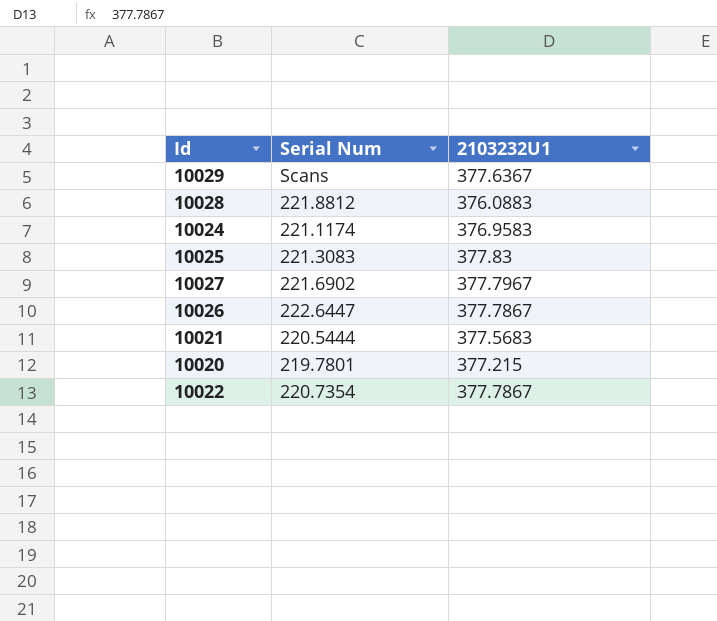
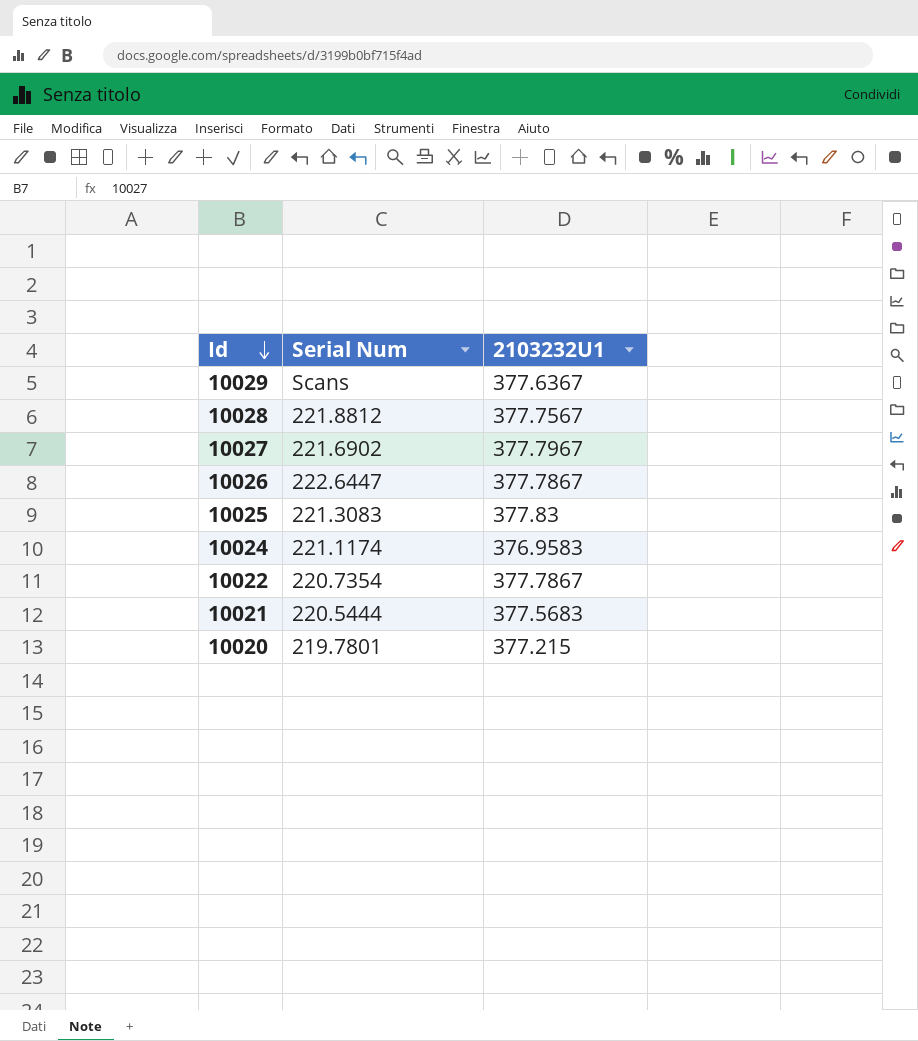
row order: none -> Id descending
10028 | 2103232U1: 376.0883 -> 377.7567

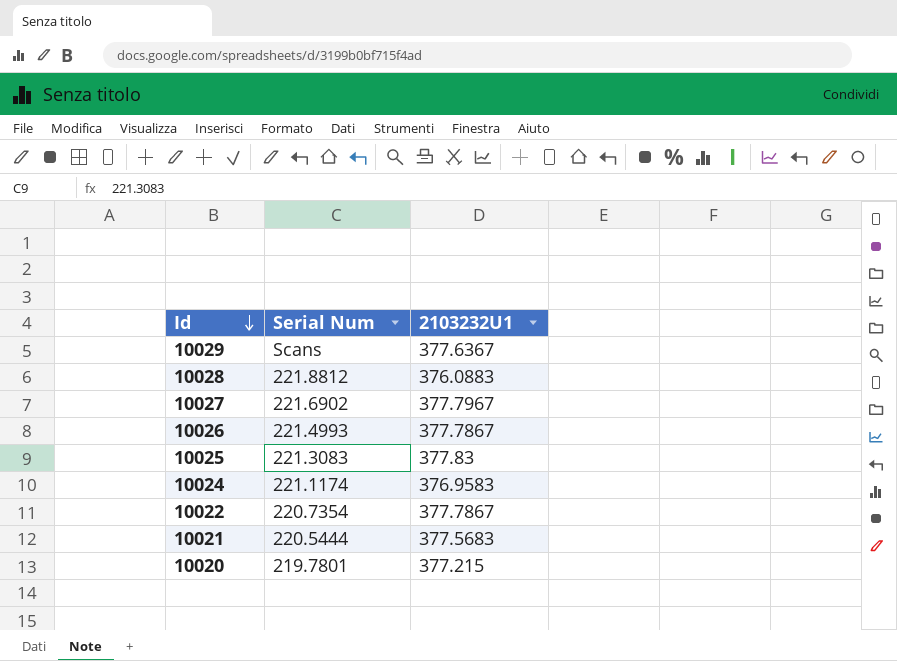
10028 | 2103232U1: 377.7567 -> 376.0883
10026 | Serial Num: 222.6447 -> 221.4993

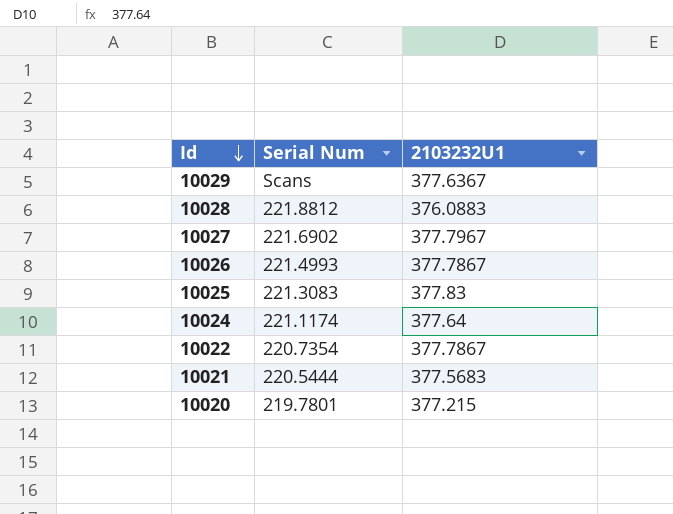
10024 | 2103232U1: 376.9583 -> 377.64

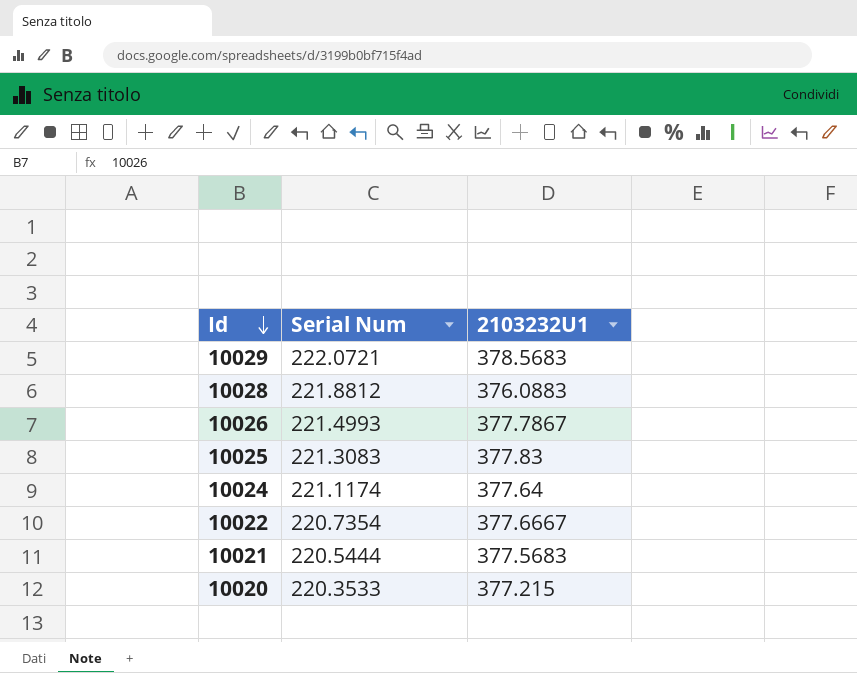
row 10027: 221.6902 | 377.7967 -> none
10029 | Serial Num: Scans -> 222.0721
10029 | 2103232U1: 377.6367 -> 378.5683
10022 | 2103232U1: 377.7867 -> 377.6667
10020 | Serial Num: 219.7801 -> 220.3533

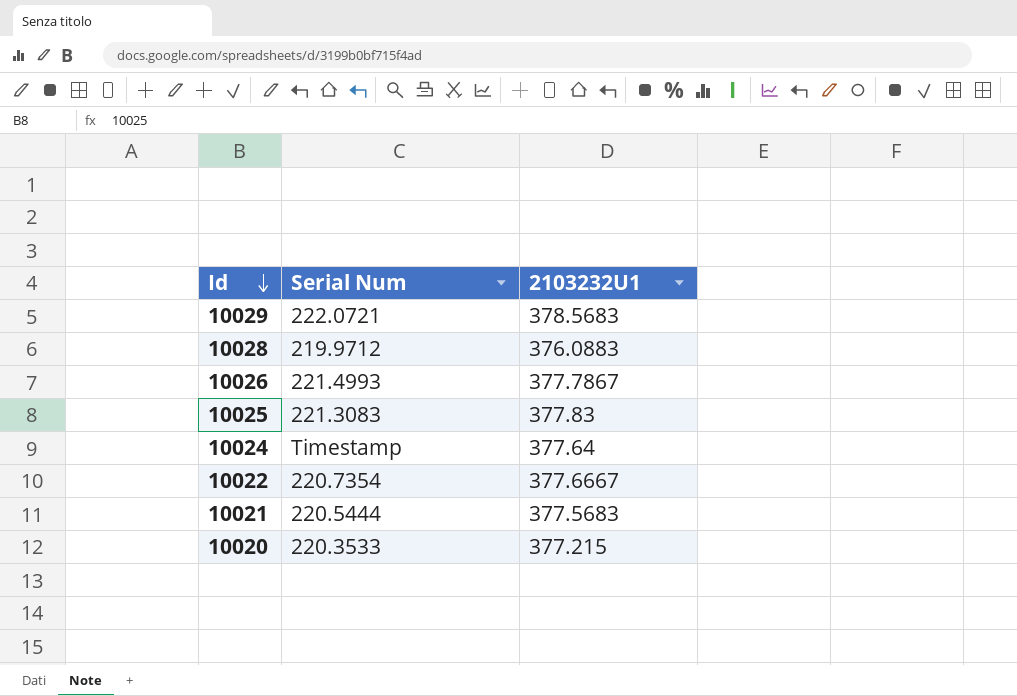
10028 | Serial Num: 221.8812 -> 219.9712
10024 | Serial Num: 221.1174 -> Timestamp

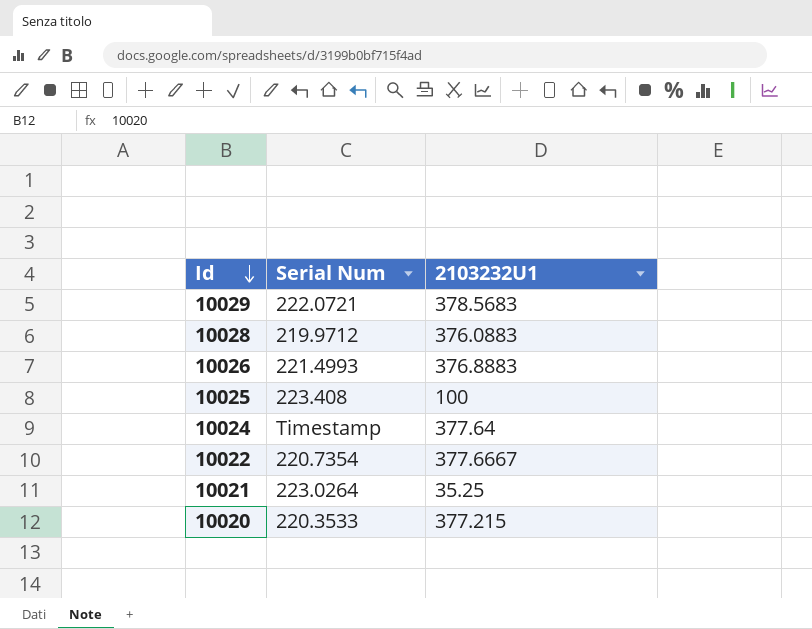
10026 | 2103232U1: 377.7867 -> 376.8883
10025 | Serial Num: 221.3083 -> 223.408
10025 | 2103232U1: 377.83 -> 100
10021 | Serial Num: 220.5444 -> 223.0264
10021 | 2103232U1: 377.5683 -> 35.25

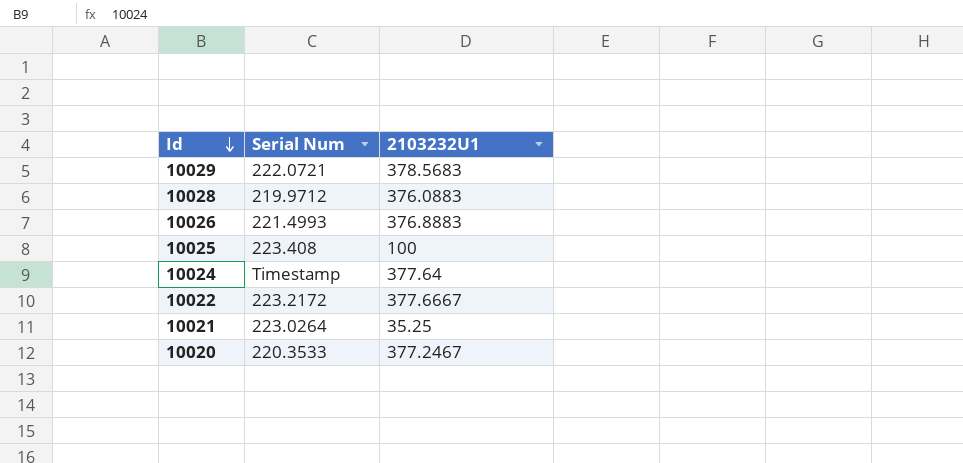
10022 | Serial Num: 220.7354 -> 223.2172
10020 | 2103232U1: 377.215 -> 377.2467

